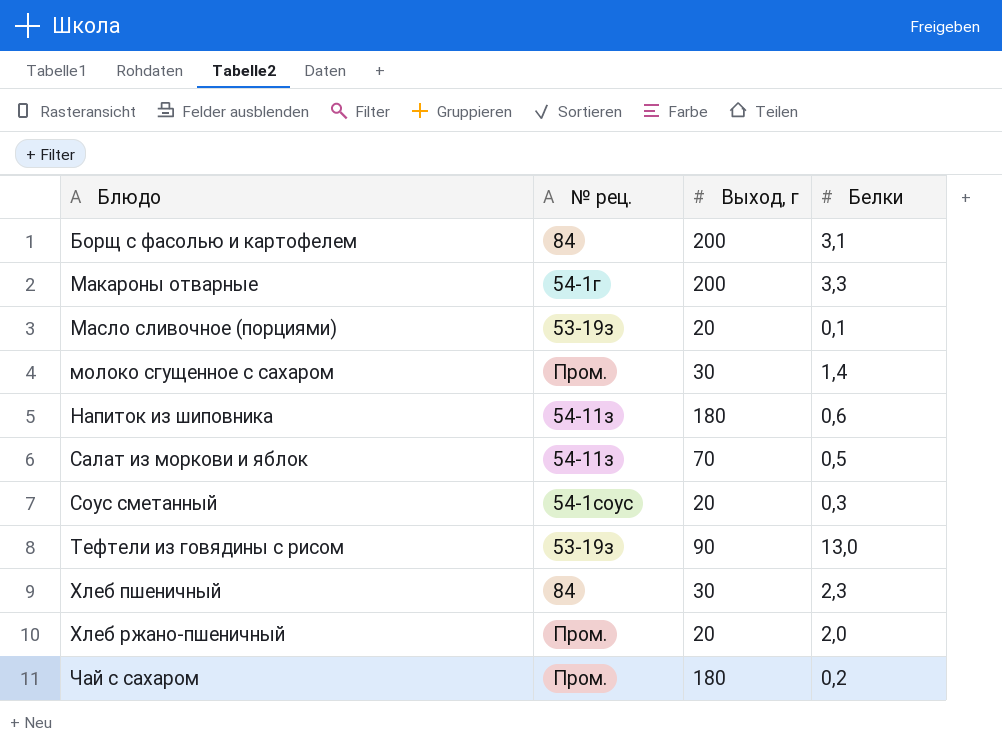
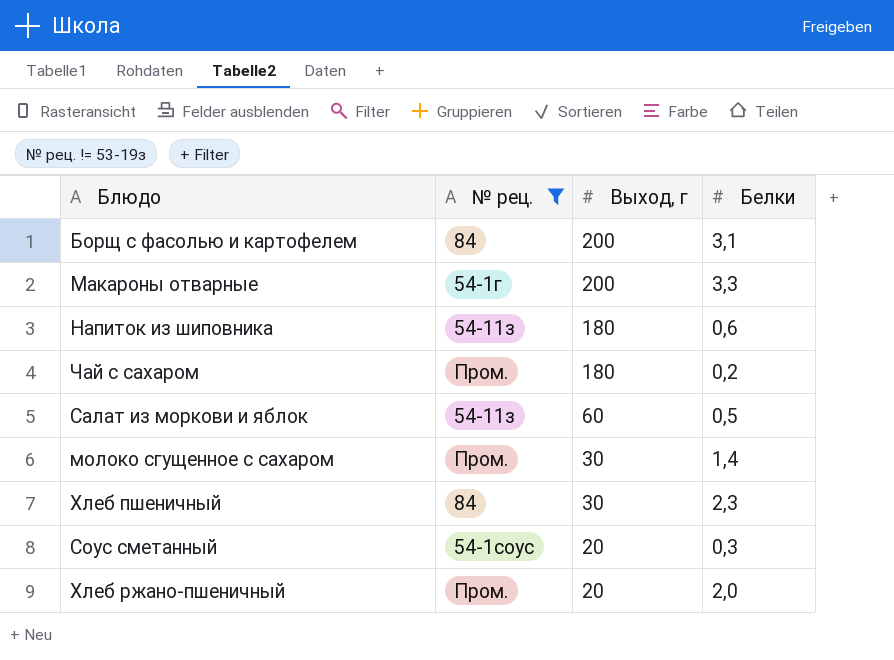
filter: none -> № рец. != 53-19з
row order: Блюдо ascending -> Выход, г descending
Салат из моркови и яблок | Выход, г: 70 -> 60

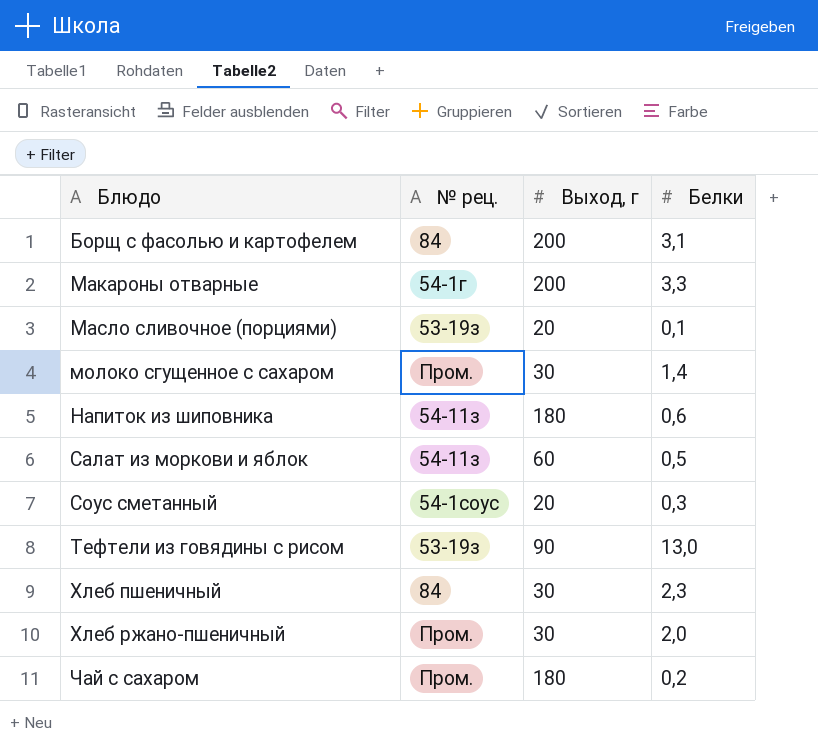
filter: № рец. != 53-19з -> none
row order: Выход, г descending -> Блюдо ascending
Хлеб ржано-пшеничный | Выход, г: 20 -> 30

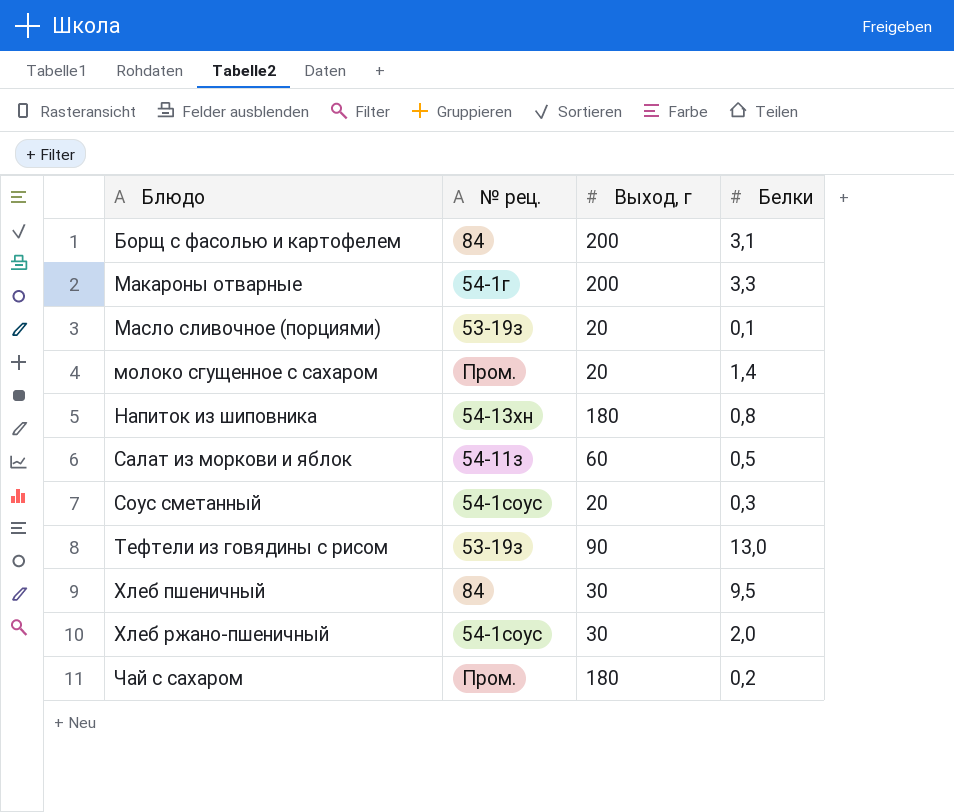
молоко сгущенное с сахаром | Выход, г: 30 -> 20
Напиток из шиповника | № рец.: 54-11з -> 54-13хн
Напиток из шиповника | Белки: 0,6 -> 0,8
Хлеб пшеничный | Белки: 2,3 -> 9,5
Хлеб ржано-пшеничный | № рец.: Пром. -> 54-1соус

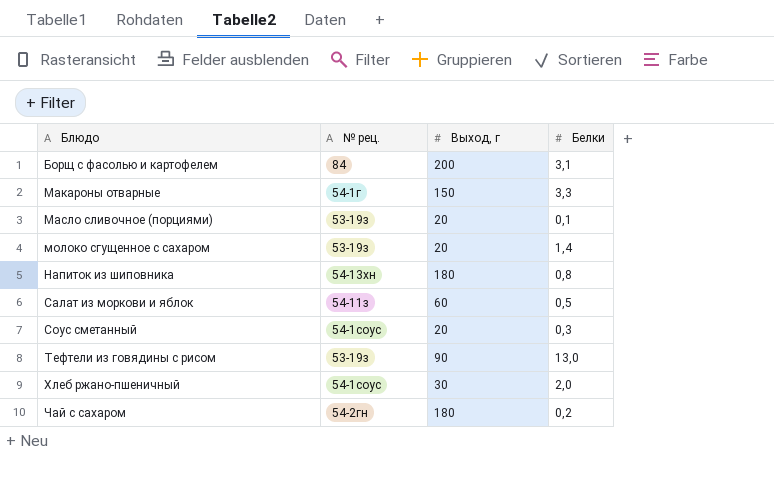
row Хлеб пшеничный: 84 | 30 | 9,5 -> none
Макароны отварные | Выход, г: 200 -> 150
молоко сгущенное с сахаром | № рец.: Пром. -> 53-19з
Чай с сахаром | № рец.: Пром. -> 54-2гн

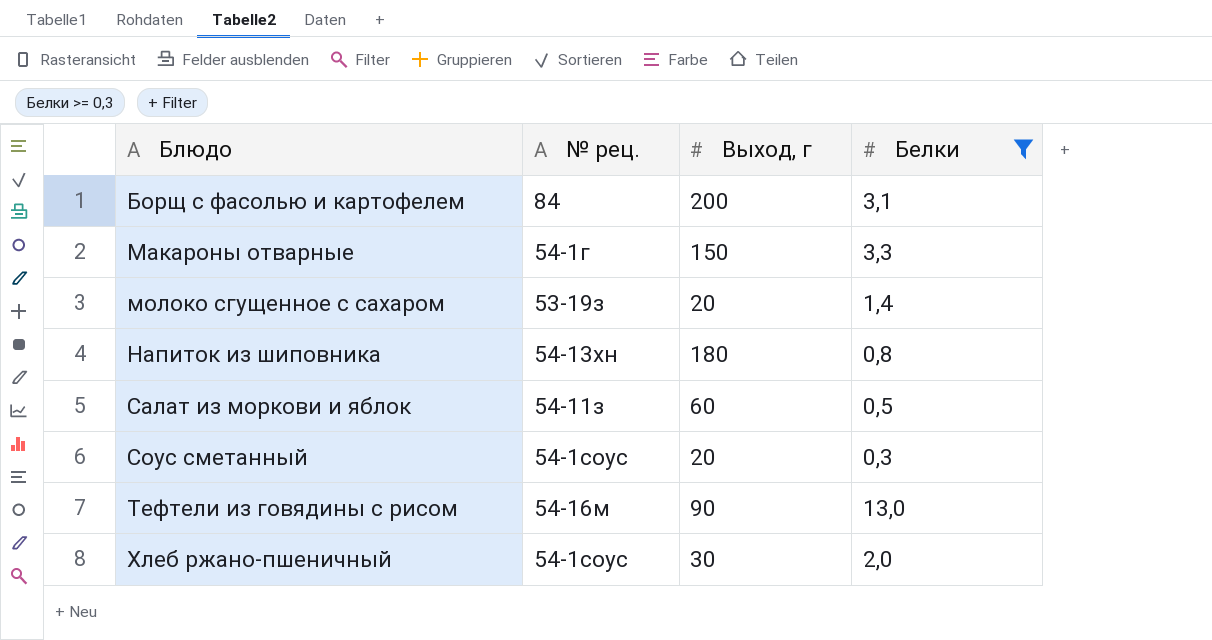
filter: none -> Белки >= 0,3
Тефтели из говядины с рисом | № рец.: 53-19з -> 54-16м

